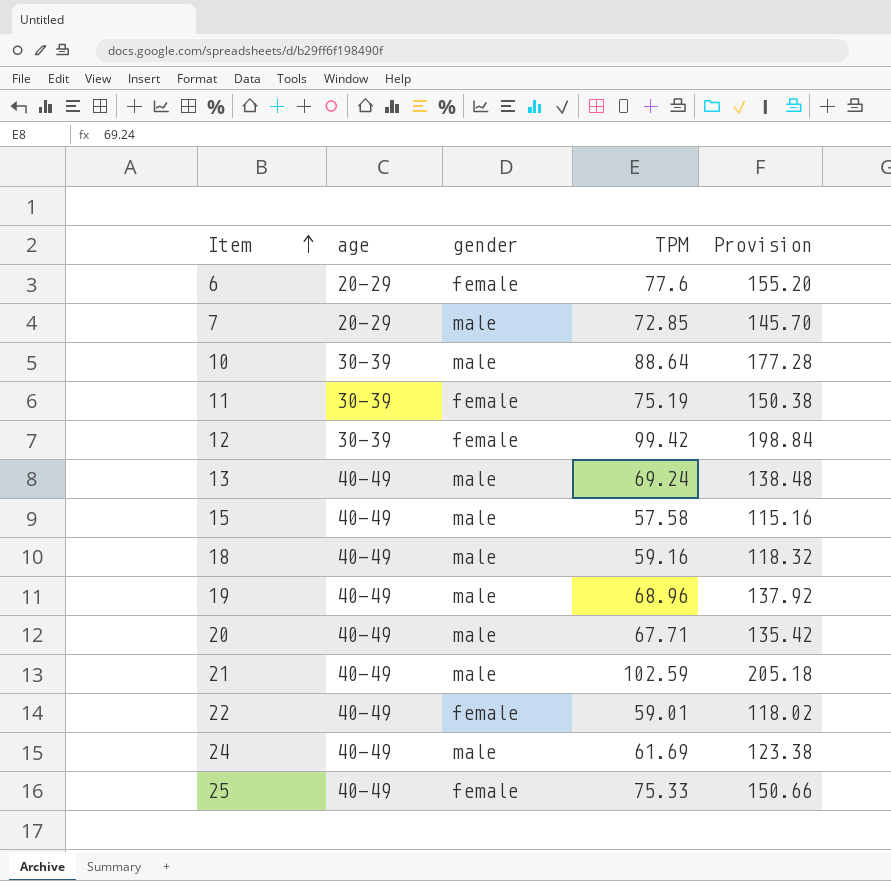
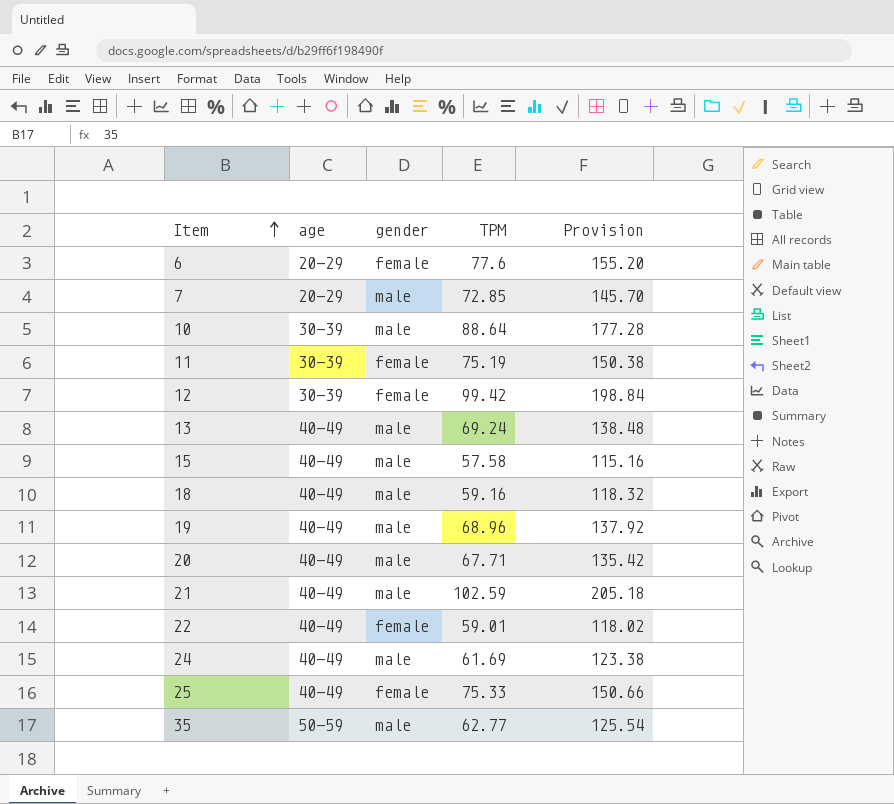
row 35: none -> 50-59 | male | 62.77 | 125.54

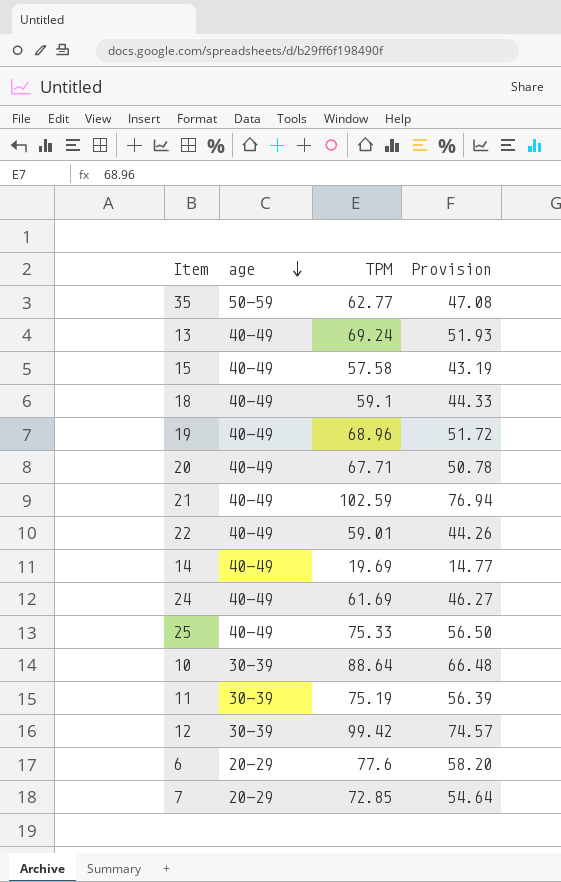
row order: Item ascending -> age descending
column gender | position: 3 -> none
column Provision | formula: [TPM] * 2 -> [TPM] * 0.75
18 | TPM: 59.16 -> 59.1
row 14: none -> 40-49 | 19.69 | 14.77

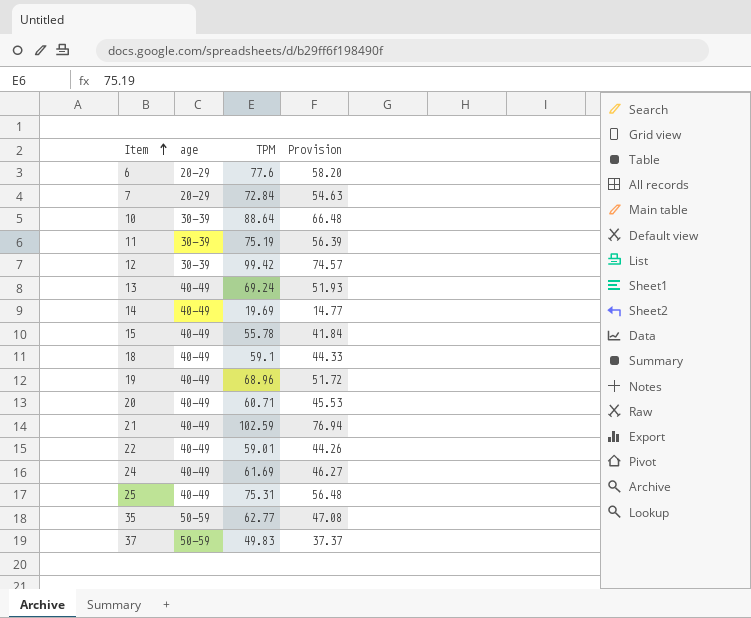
row order: age descending -> Item ascending
7 | TPM: 72.85 -> 72.84
7 | Provision: 54.64 -> 54.63
15 | TPM: 57.58 -> 55.78
15 | Provision: 43.19 -> 41.84
20 | TPM: 67.71 -> 60.71
20 | Provision: 50.78 -> 45.53
25 | TPM: 75.33 -> 75.31
25 | Provision: 56.50 -> 56.48
row 37: none -> 50-59 | 49.83 | 37.37

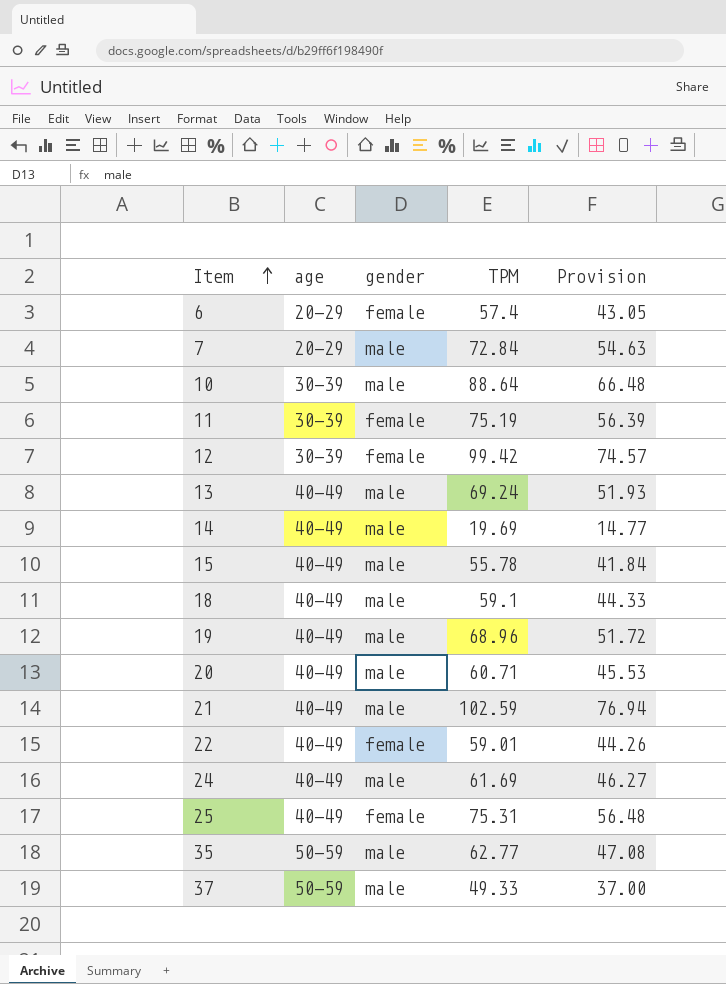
column gender | position: none -> 3
6 | TPM: 77.6 -> 57.4
6 | Provision: 58.20 -> 43.05
37 | TPM: 49.83 -> 49.33
37 | Provision: 37.37 -> 37.00

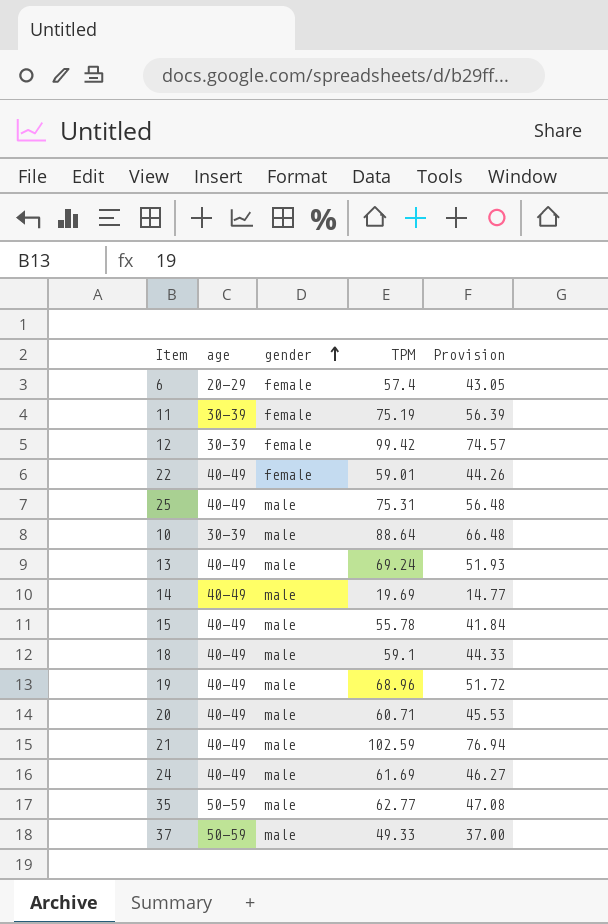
row order: Item ascending -> gender ascending
row 7: 20-29 | male | 72.84 | 54.63 -> none
25 | gender: female -> male

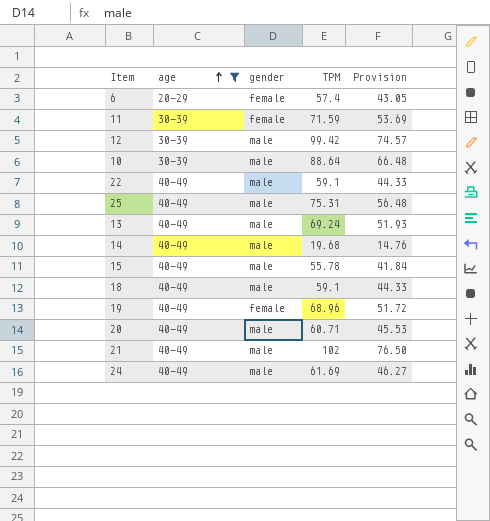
filter: none -> age != 50-59
row order: gender ascending -> age ascending
11 | TPM: 75.19 -> 71.59
11 | Provision: 56.39 -> 53.69
12 | gender: female -> male
22 | gender: female -> male
22 | TPM: 59.01 -> 59.1
22 | Provision: 44.26 -> 44.33
14 | TPM: 19.69 -> 19.68
14 | Provision: 14.77 -> 14.76
19 | gender: male -> female
21 | TPM: 102.59 -> 102
21 | Provision: 76.94 -> 76.50

